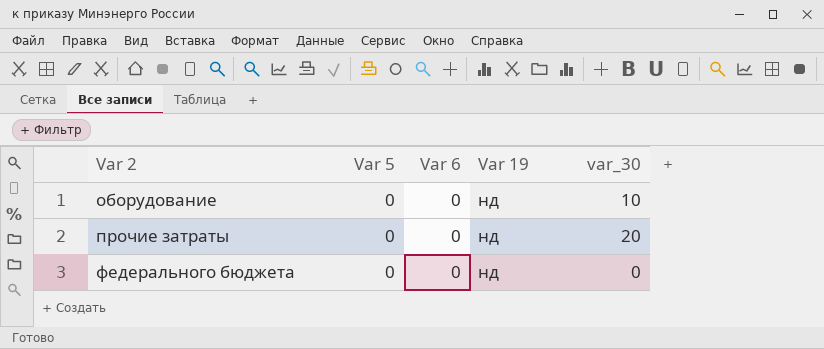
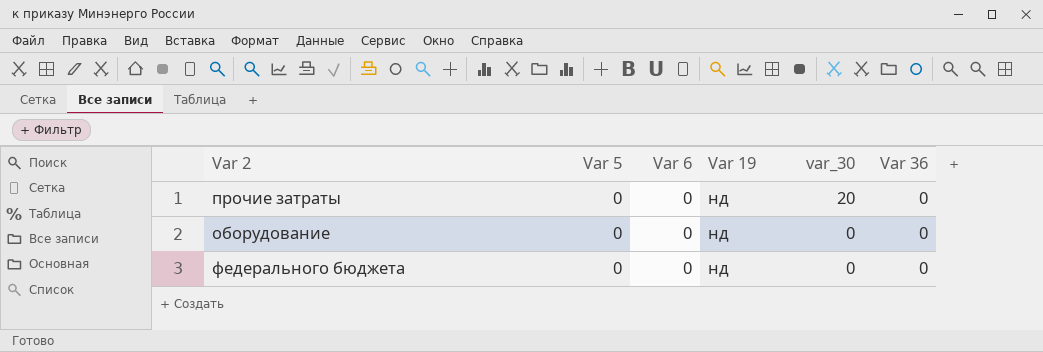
row order: Var 2 ascending -> var_30 descending
column Var 36 | position: none -> 6
оборудование | var_30: 10 -> 0

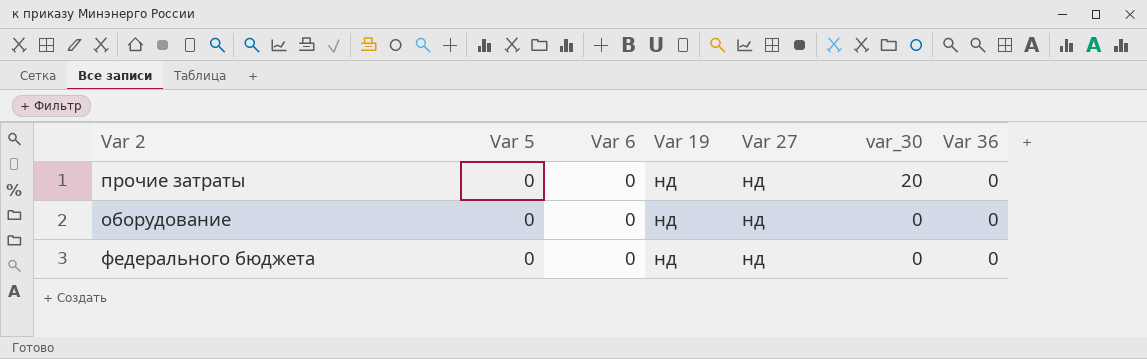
column Var 27 | position: none -> 5

